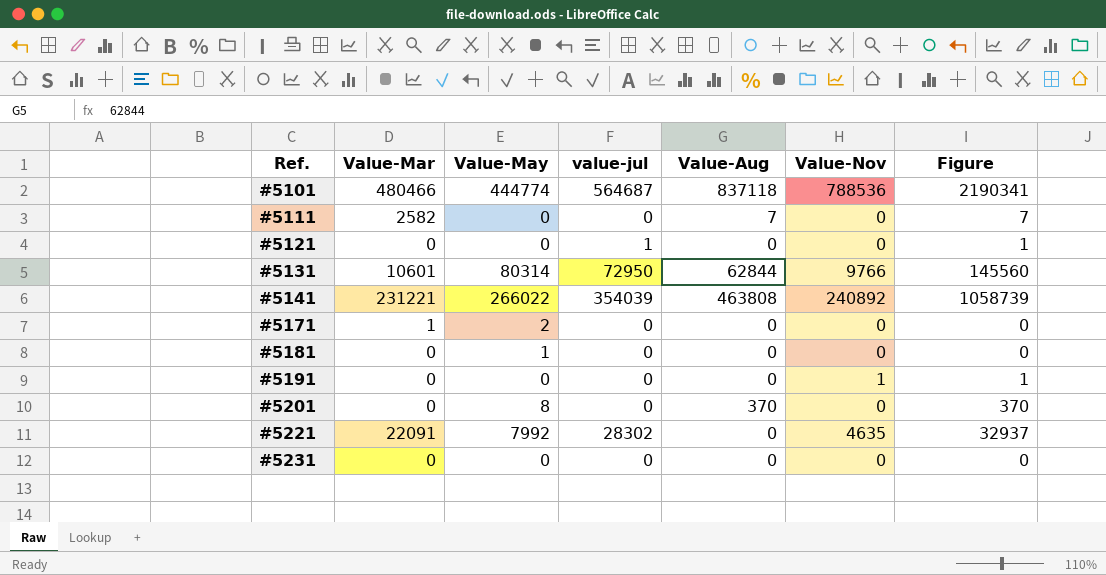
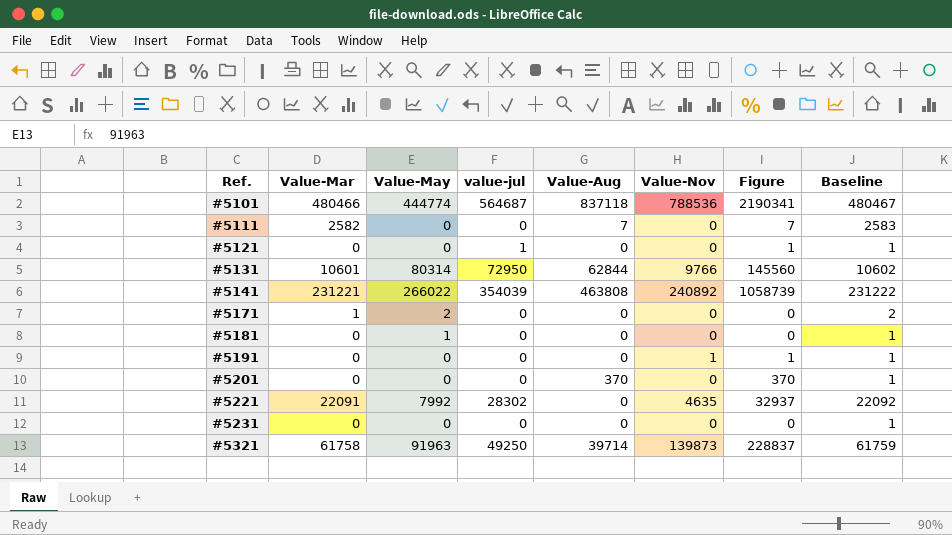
column Baseline | formula: none -> [Value-Mar] + 1
#5201 | Value-May: 8 -> 0
row #5321: none -> 61758 | 91963 | 49250 | 39714 | 139873 | 228837 | 61759

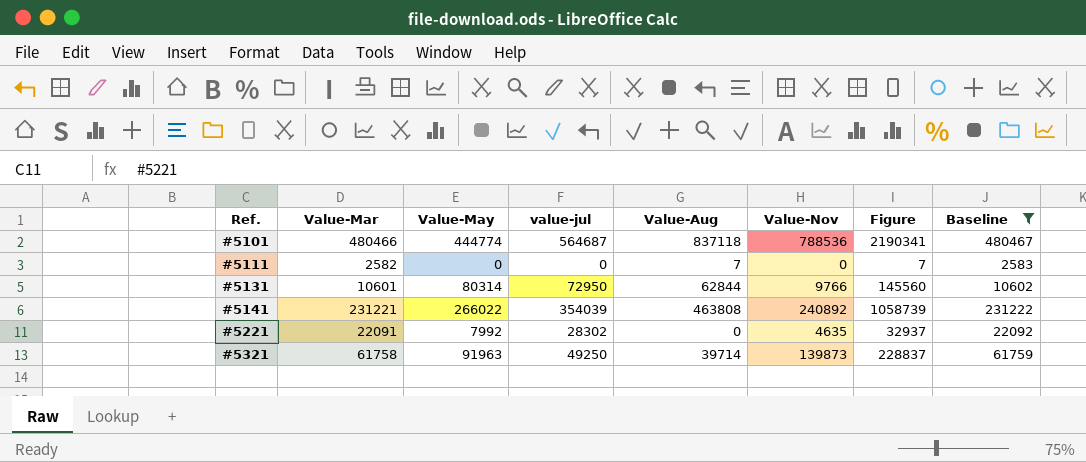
filter: none -> Baseline >= 2583

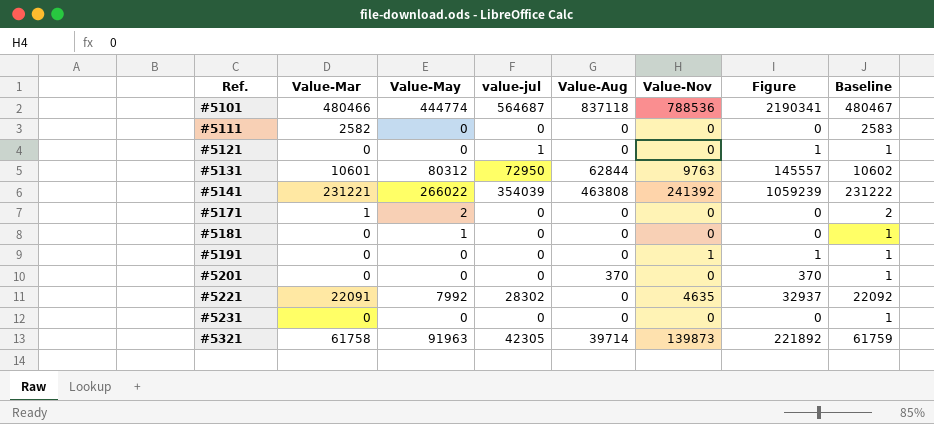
filter: Baseline >= 2583 -> none
#5111 | Value-Aug: 7 -> 0
#5111 | Figure: 7 -> 0
#5131 | Value-May: 80314 -> 80312
#5131 | Value-Nov: 9766 -> 9763
#5131 | Figure: 145560 -> 145557
#5141 | Value-Nov: 240892 -> 241392
#5141 | Figure: 1058739 -> 1059239
#5321 | value-jul: 49250 -> 42305
#5321 | Figure: 228837 -> 221892

